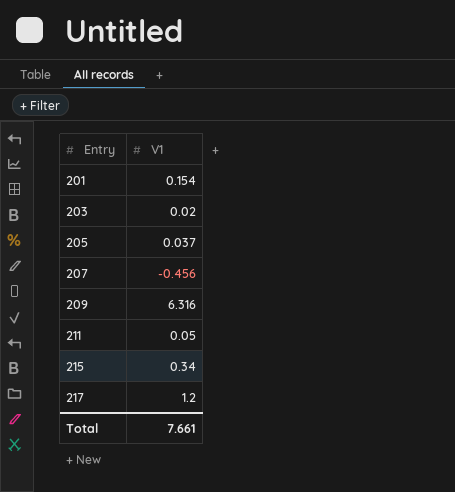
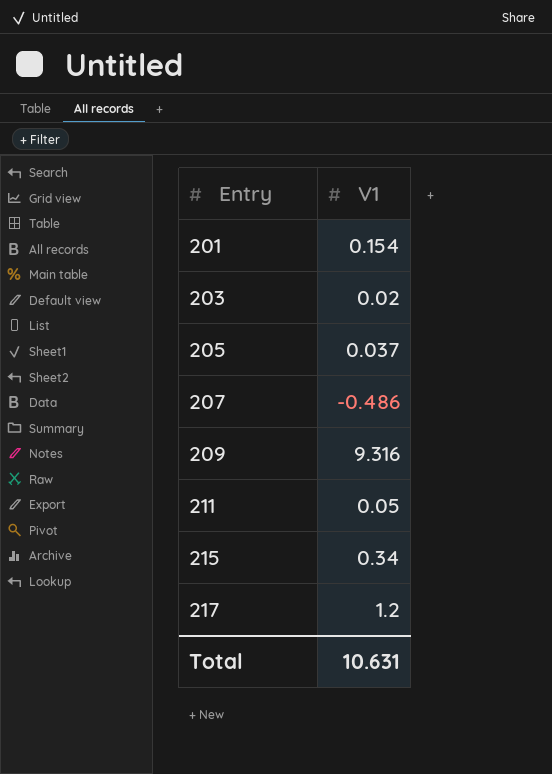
207 | V1: -0.456 -> -0.486
209 | V1: 6.316 -> 9.316
Total | V1: 7.661 -> 10.631

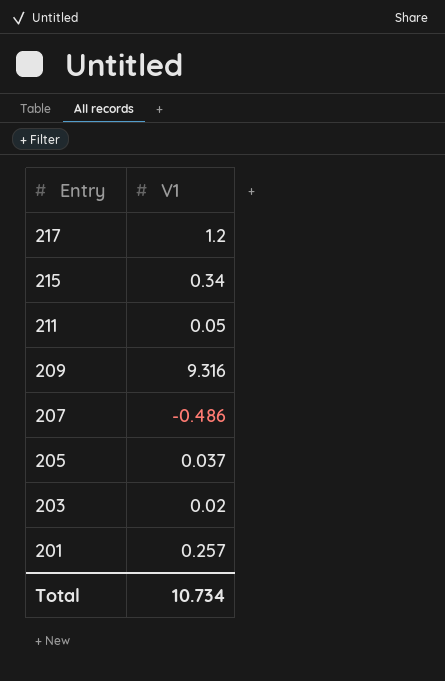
row order: Entry ascending -> Entry descending
201 | V1: 0.154 -> 0.257
Total | V1: 10.631 -> 10.734

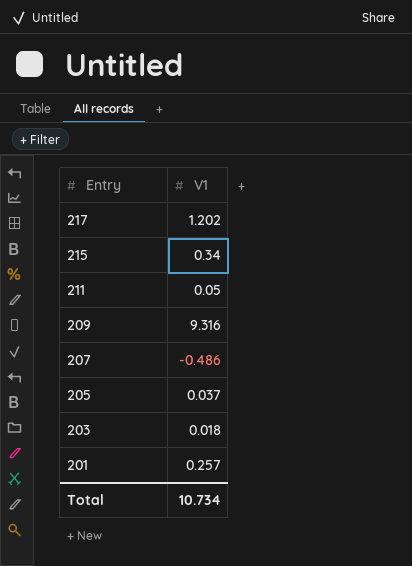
217 | V1: 1.2 -> 1.202
203 | V1: 0.02 -> 0.018

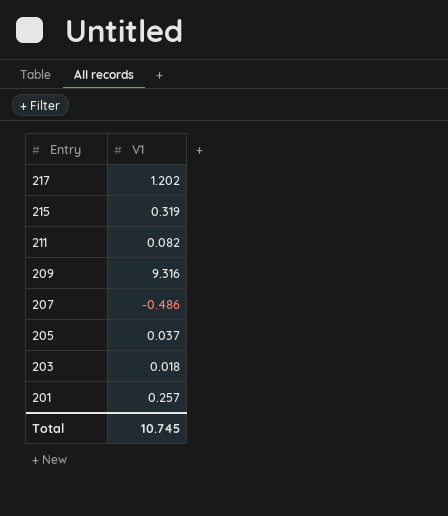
215 | V1: 0.34 -> 0.319
211 | V1: 0.05 -> 0.082
Total | V1: 10.734 -> 10.745

